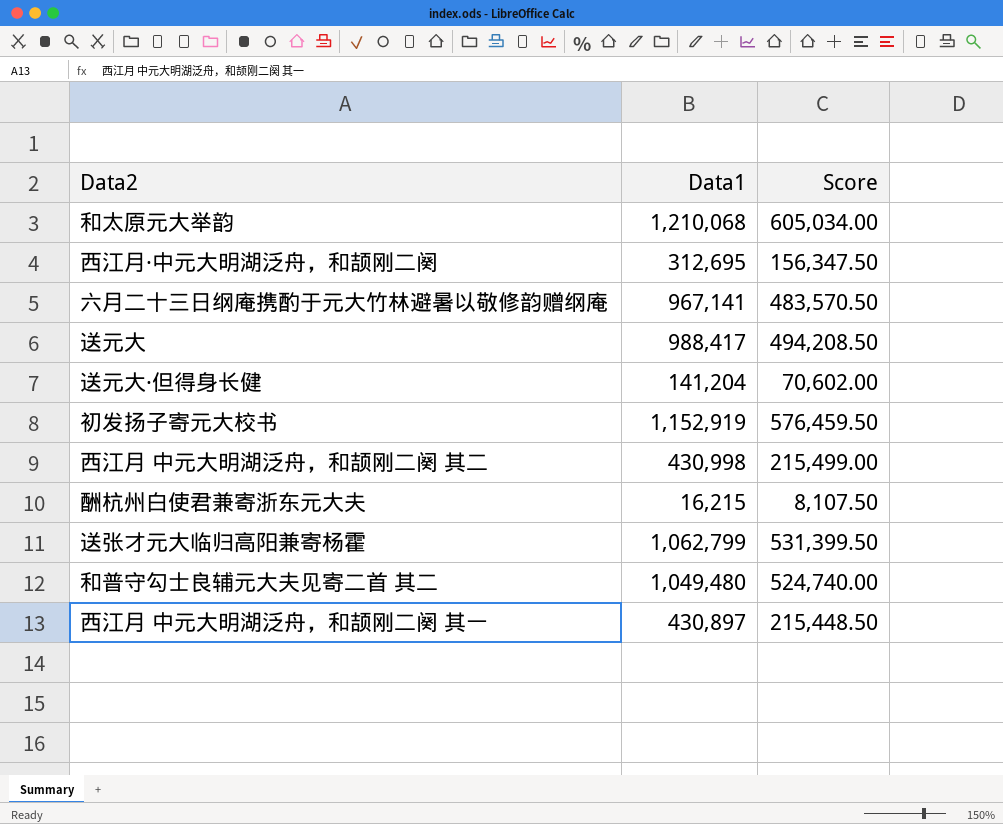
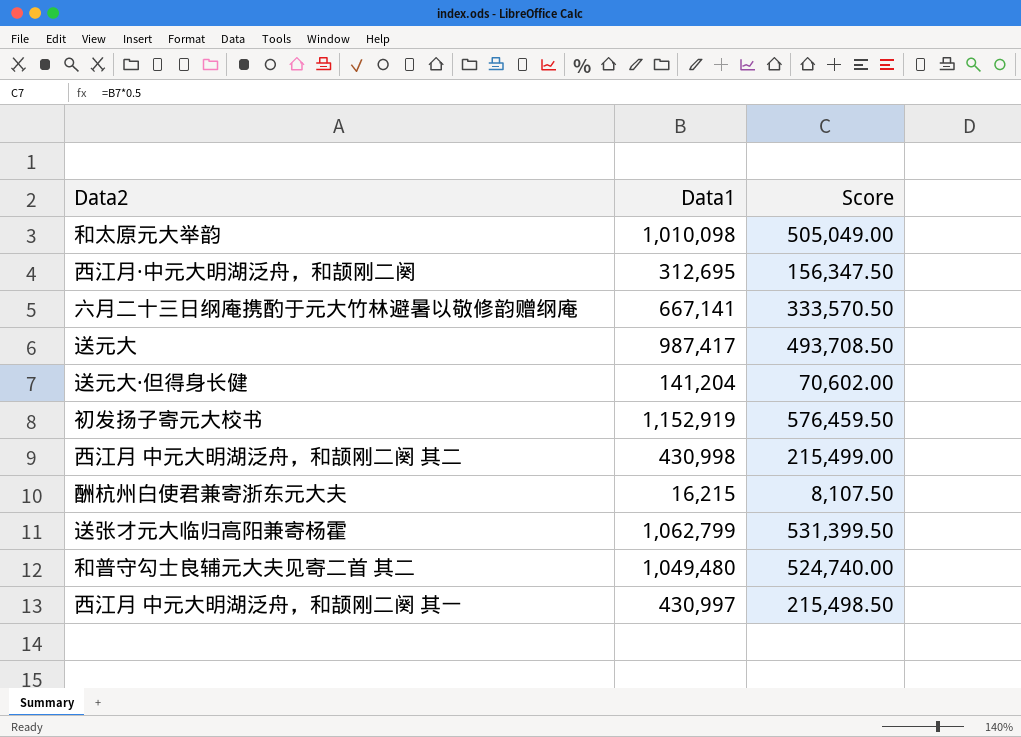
和太原元大举韵 | Data1: 1,210,068 -> 1,010,098
和太原元大举韵 | Score: 605,034.00 -> 505,049.00
六月二十三日纲庵携酌于元大竹林避暑以敬修韵赠纲庵 | Data1: 967,141 -> 667,141
六月二十三日纲庵携酌于元大竹林避暑以敬修韵赠纲庵 | Score: 483,570.50 -> 333,570.50
送元大 | Data1: 988,417 -> 987,417
送元大 | Score: 494,208.50 -> 493,708.50
西江月 中元大明湖泛舟，和颉刚二阕 其一 | Data1: 430,897 -> 430,997
西江月 中元大明湖泛舟，和颉刚二阕 其一 | Score: 215,448.50 -> 215,498.50

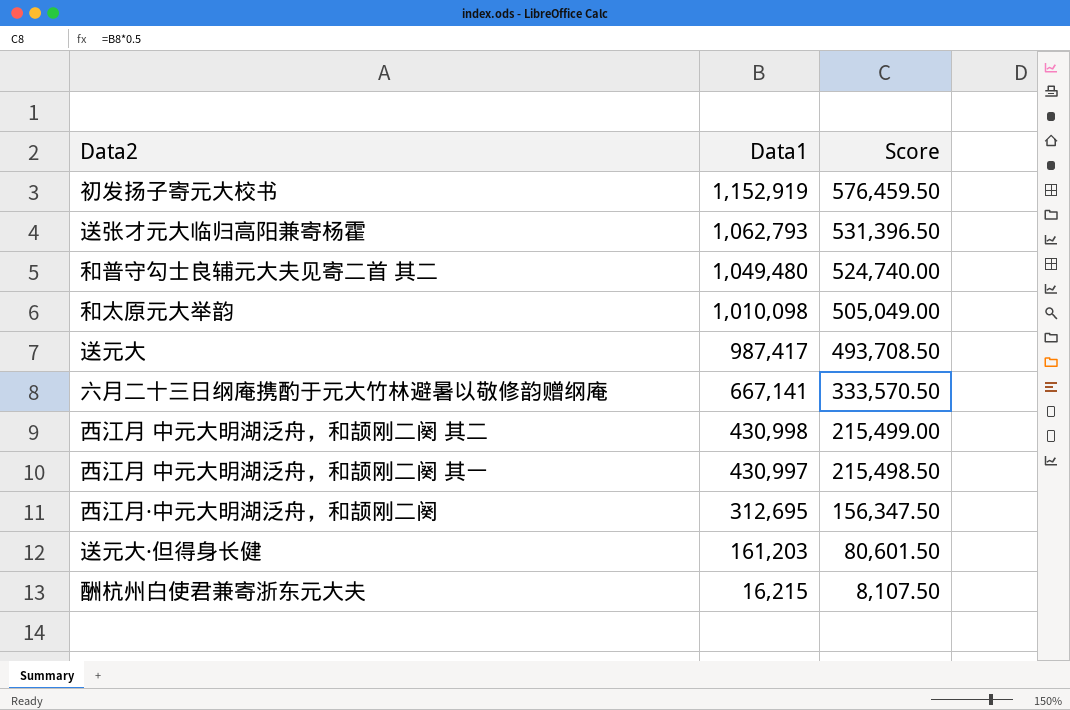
row order: none -> Data1 descending
送张才元大临归高阳兼寄杨霍 | Data1: 1,062,799 -> 1,062,793
送张才元大临归高阳兼寄杨霍 | Score: 531,399.50 -> 531,396.50
送元大·但得身长健 | Data1: 141,204 -> 161,203
送元大·但得身长健 | Score: 70,602.00 -> 80,601.50

